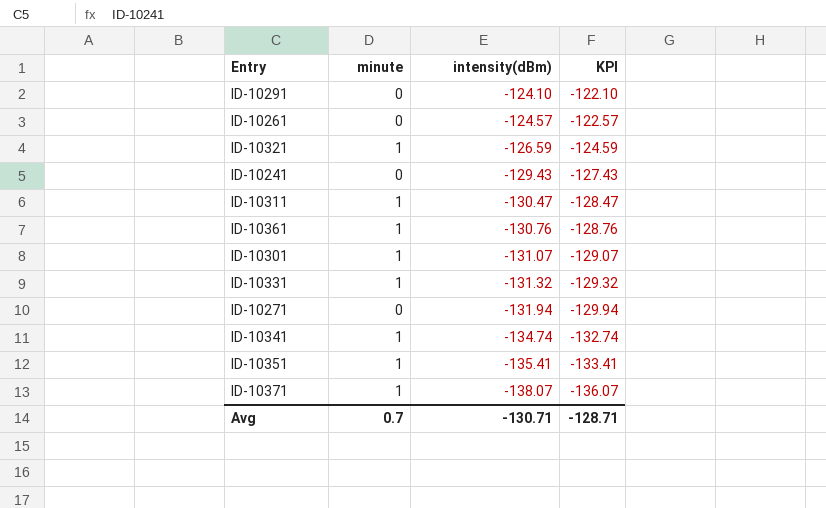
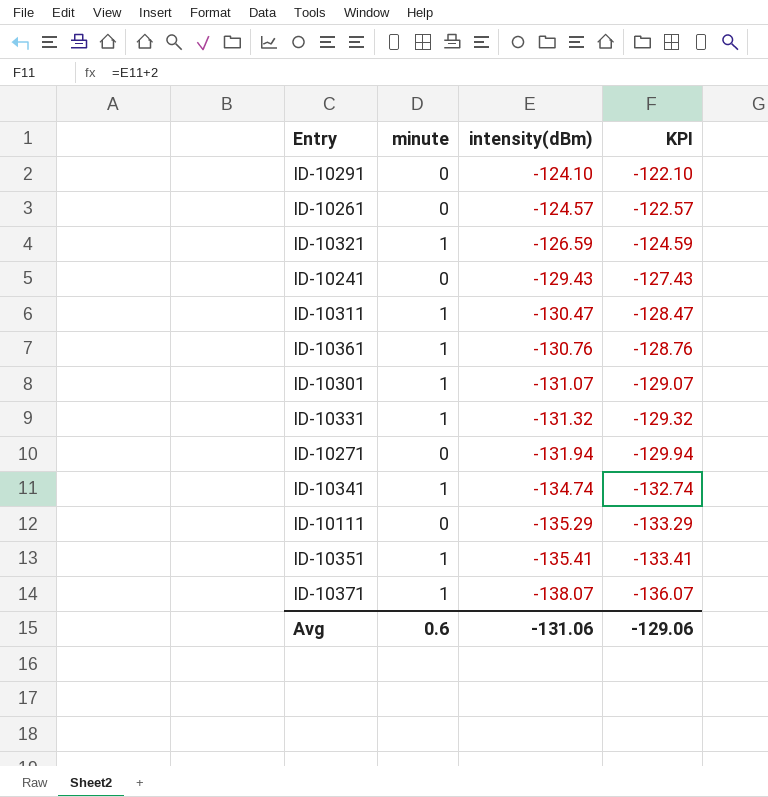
row ID-10111: none -> 0 | -135.29 | -133.29
Avg | minute: 0.7 -> 0.6
Avg | intensity(dBm): -130.71 -> -131.06
Avg | KPI: -128.71 -> -129.06

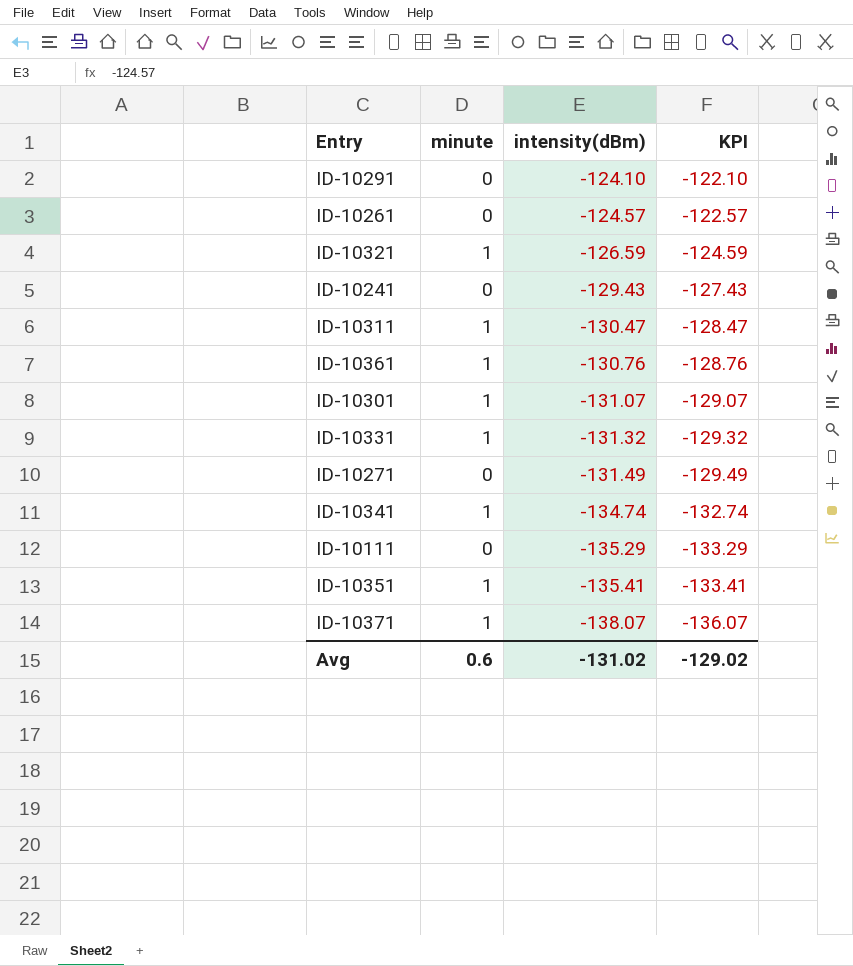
ID-10271 | intensity(dBm): -131.94 -> -131.49
ID-10271 | KPI: -129.94 -> -129.49
Avg | intensity(dBm): -131.06 -> -131.02
Avg | KPI: -129.06 -> -129.02

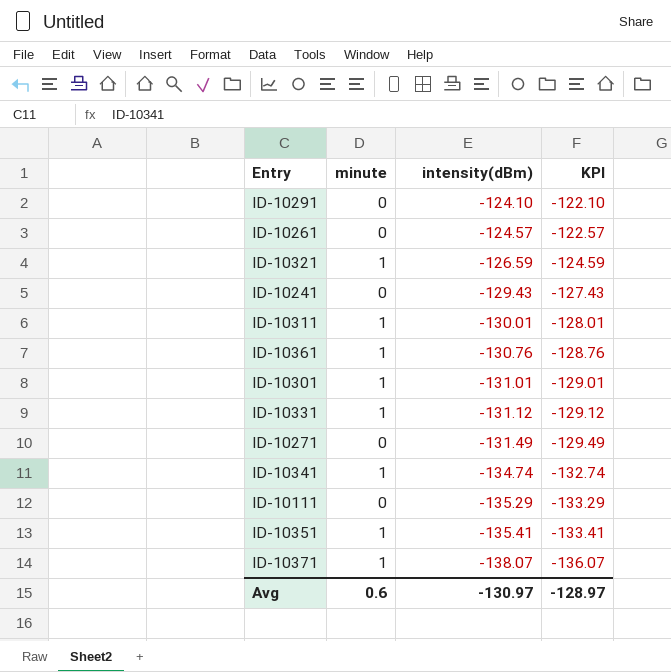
ID-10311 | intensity(dBm): -130.47 -> -130.01
ID-10311 | KPI: -128.47 -> -128.01
ID-10301 | intensity(dBm): -131.07 -> -131.01
ID-10301 | KPI: -129.07 -> -129.01
ID-10331 | intensity(dBm): -131.32 -> -131.12
ID-10331 | KPI: -129.32 -> -129.12
Avg | intensity(dBm): -131.02 -> -130.97
Avg | KPI: -129.02 -> -128.97

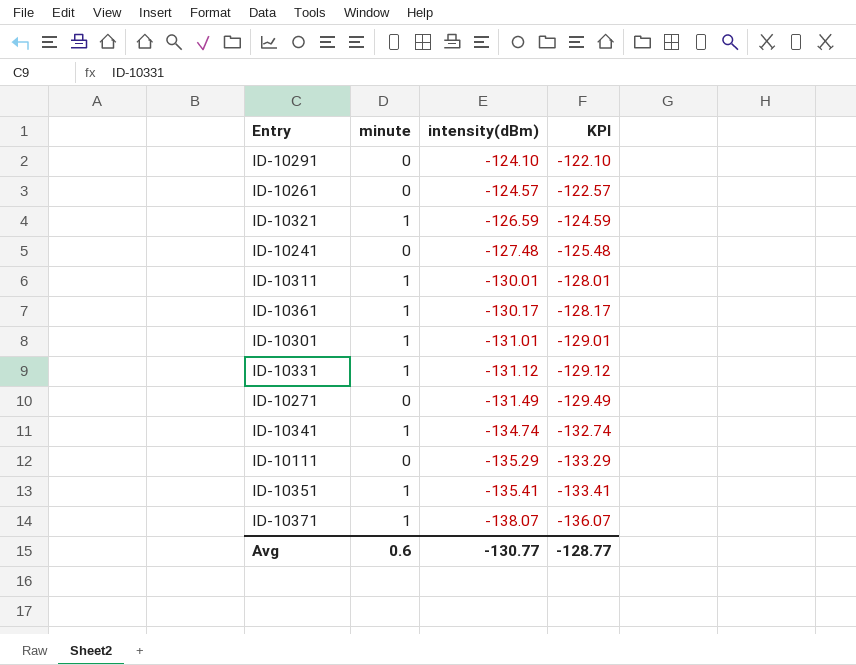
ID-10241 | intensity(dBm): -129.43 -> -127.48
ID-10241 | KPI: -127.43 -> -125.48
ID-10361 | intensity(dBm): -130.76 -> -130.17
ID-10361 | KPI: -128.76 -> -128.17
Avg | intensity(dBm): -130.97 -> -130.77
Avg | KPI: -128.97 -> -128.77

